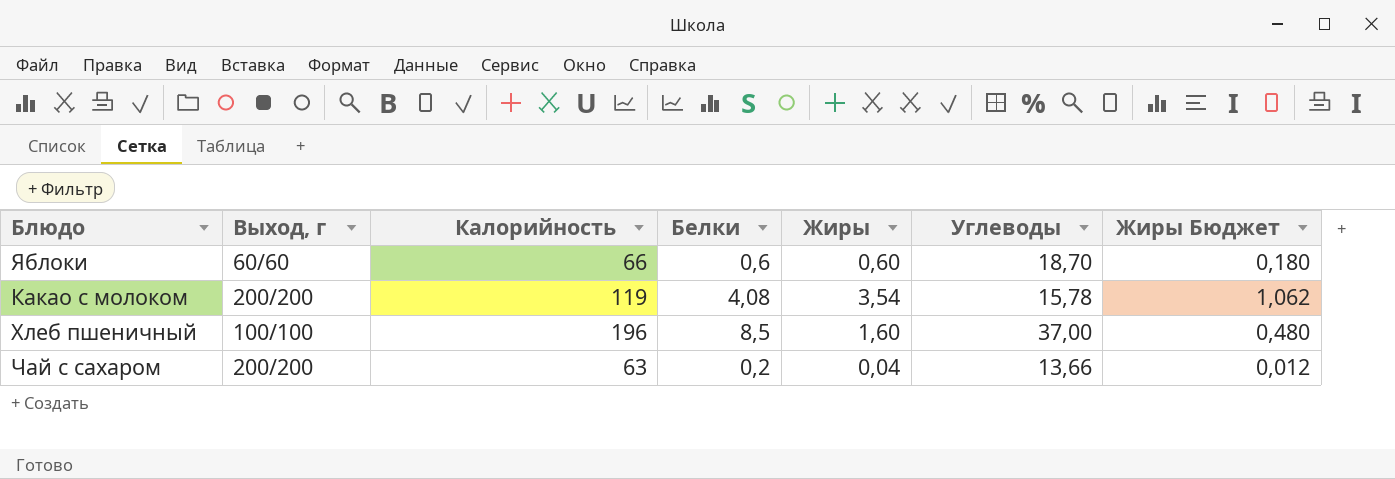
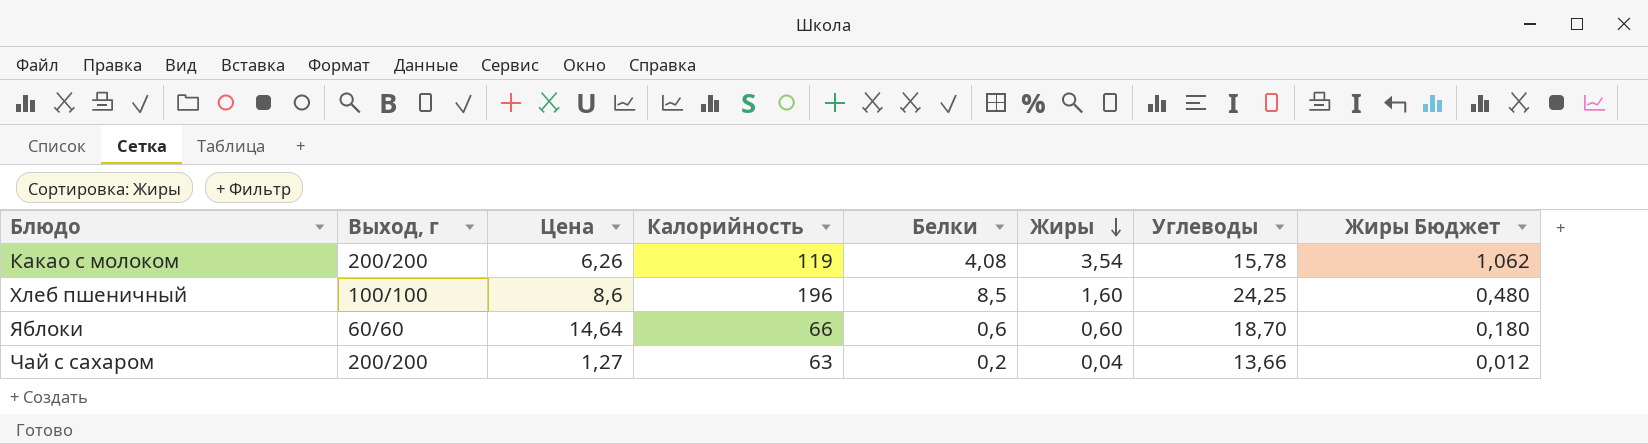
row order: none -> Жиры descending
column Цена | position: none -> 3
Хлеб пшеничный | Углеводы: 37,00 -> 24,25

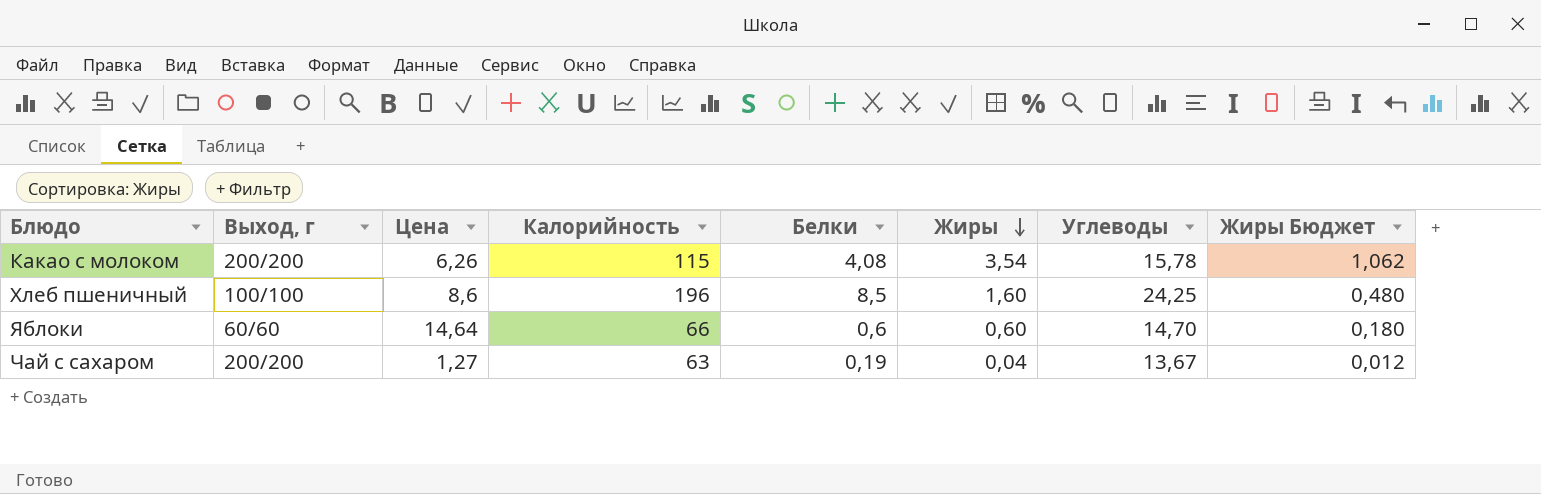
Какао с молоком | Калорийность: 119 -> 115
Яблоки | Углеводы: 18,70 -> 14,70
Чай с сахаром | Белки: 0,2 -> 0,19
Чай с сахаром | Углеводы: 13,66 -> 13,67

